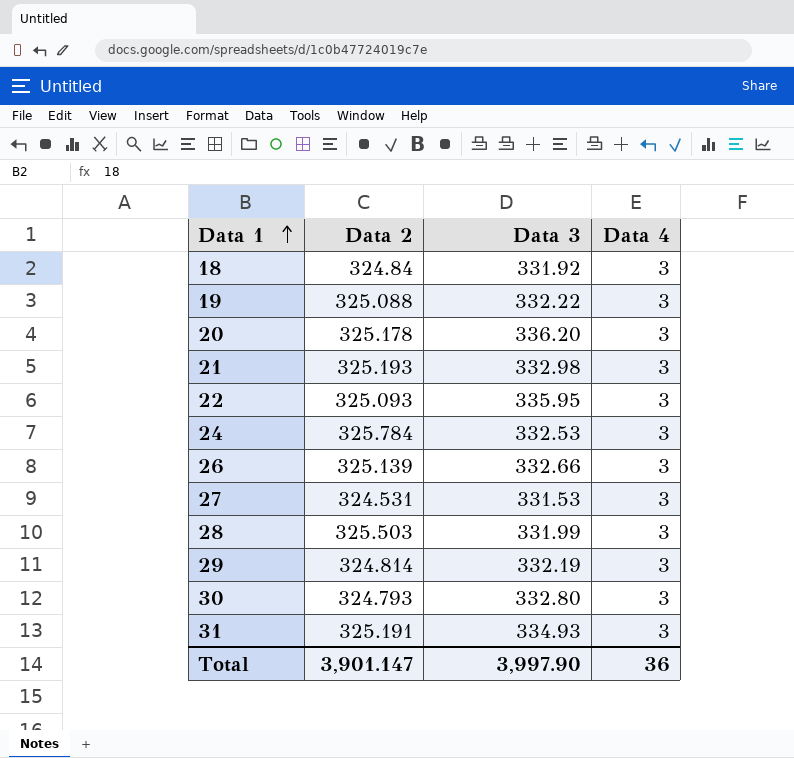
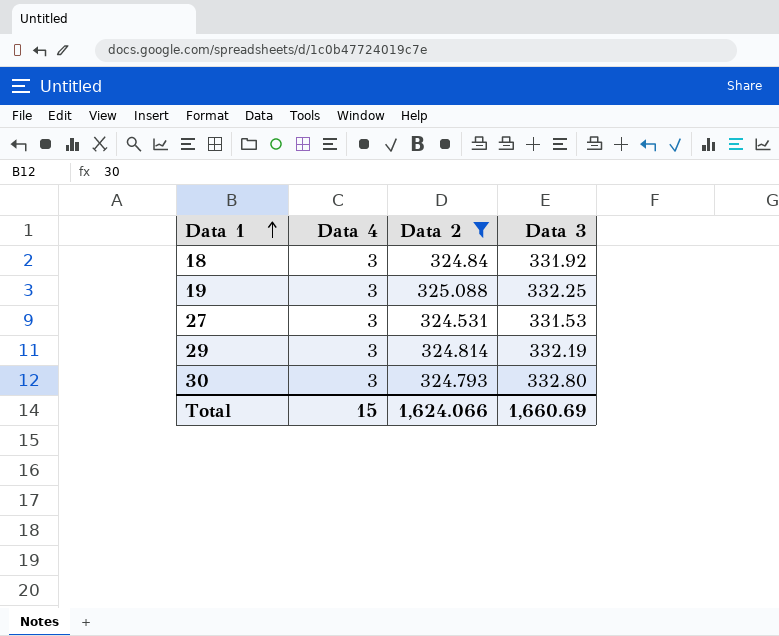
filter: none -> Data 2 <= 325.088
column Data 4 | position: 4 -> 2
19 | Data 3: 332.22 -> 332.25
Total | Data 4: 36 -> 15
Total | Data 2: 3,901.147 -> 1,624.066
Total | Data 3: 3,997.90 -> 1,660.69

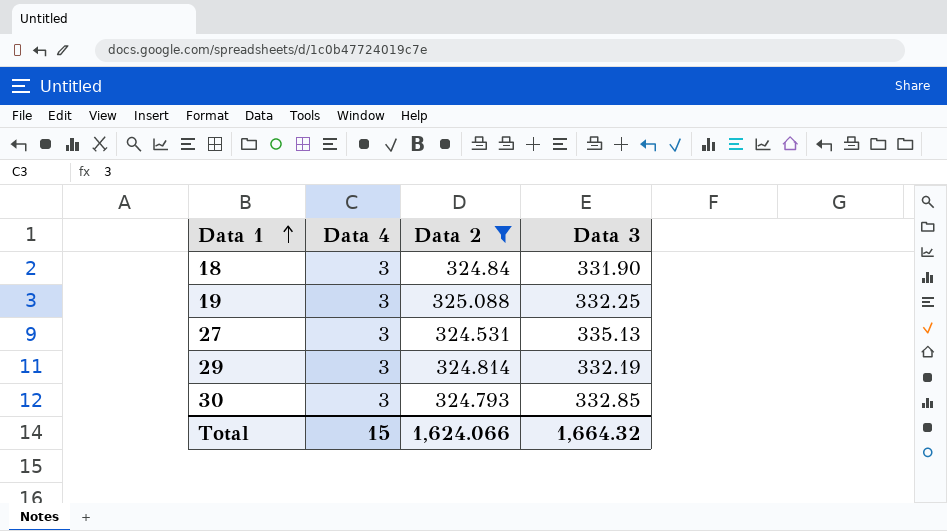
18 | Data 3: 331.92 -> 331.90
27 | Data 3: 331.53 -> 335.13
30 | Data 3: 332.80 -> 332.85
Total | Data 3: 1,660.69 -> 1,664.32

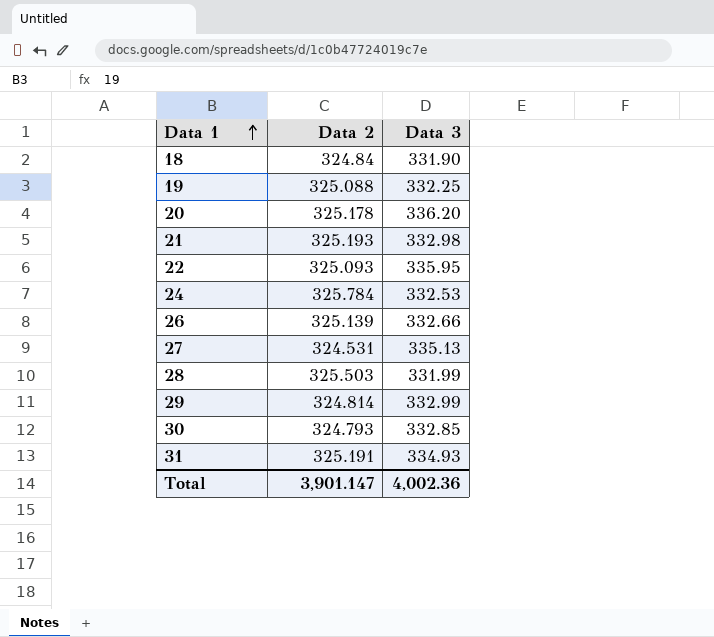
filter: Data 2 <= 325.088 -> none
column Data 4 | position: 2 -> none
29 | Data 3: 332.19 -> 332.99
Total | Data 2: 1,624.066 -> 3,901.147
Total | Data 3: 1,664.32 -> 4,002.36

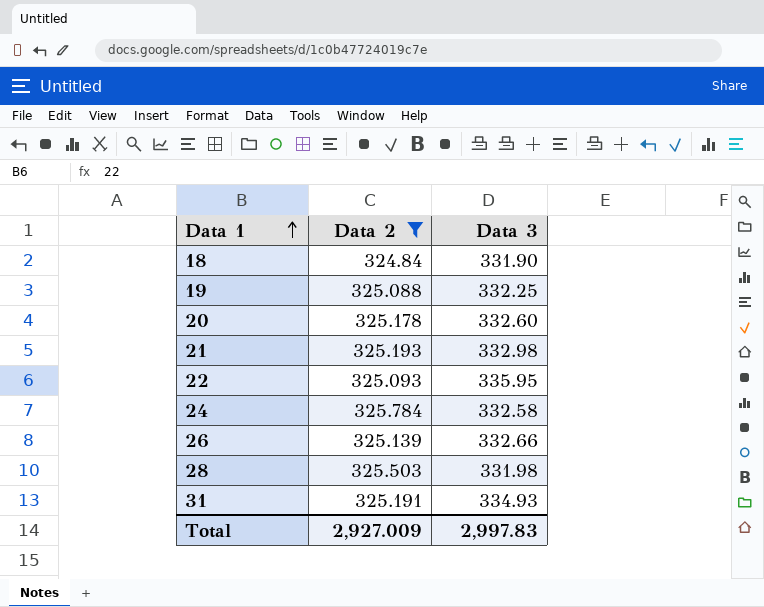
filter: none -> Data 2 >= 324.84
20 | Data 3: 336.20 -> 332.60
24 | Data 3: 332.53 -> 332.58
28 | Data 3: 331.99 -> 331.98
Total | Data 2: 3,901.147 -> 2,927.009
Total | Data 3: 4,002.36 -> 2,997.83

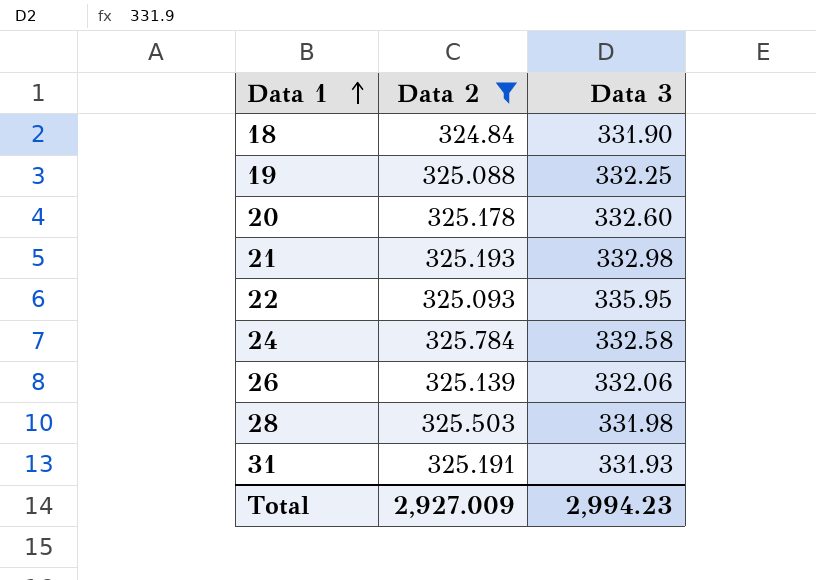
26 | Data 3: 332.66 -> 332.06
31 | Data 3: 334.93 -> 331.93
Total | Data 3: 2,997.83 -> 2,994.23

